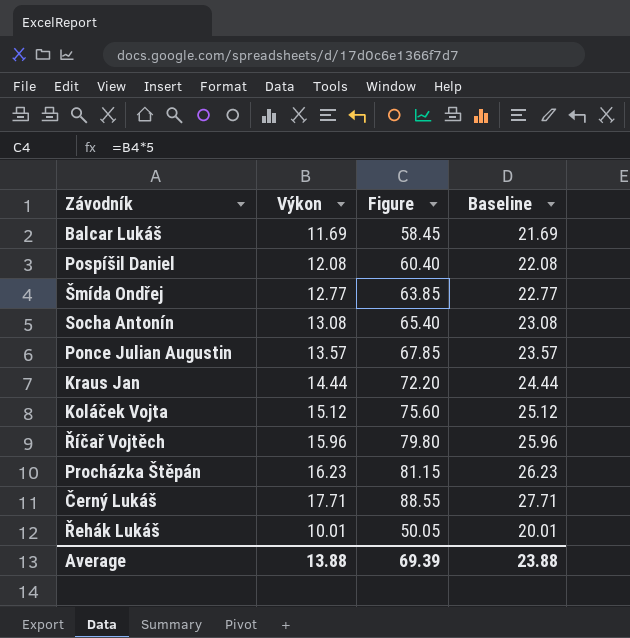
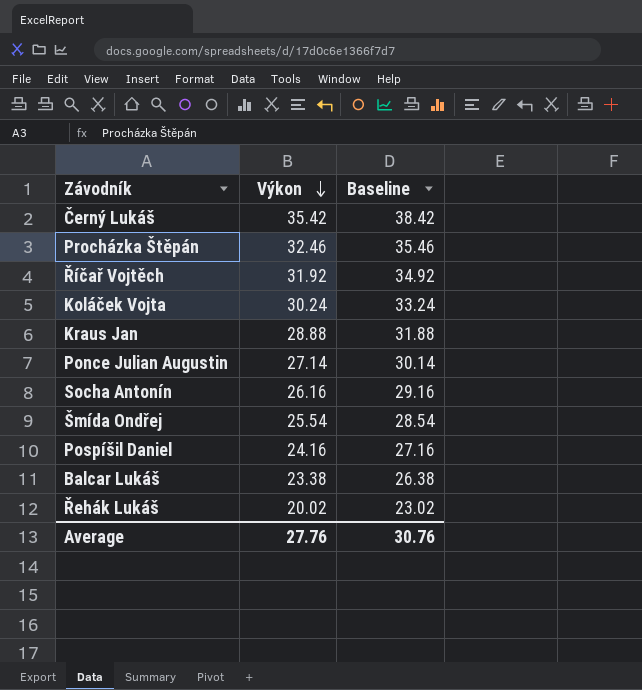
row order: none -> Výkon descending
column Figure | formula: [Výkon] * 5 -> none
column Baseline | formula: [Výkon] + 10 -> [Výkon] + 3
Černý Lukáš | Výkon: 17.71 -> 35.42
Procházka Štěpán | Výkon: 16.23 -> 32.46
Říčař Vojtěch | Výkon: 15.96 -> 31.92
Koláček Vojta | Výkon: 15.12 -> 30.24
Kraus Jan | Výkon: 14.44 -> 28.88
Ponce Julian Augustin | Výkon: 13.57 -> 27.14
Socha Antonín | Výkon: 13.08 -> 26.16
Šmída Ondřej | Výkon: 12.77 -> 25.54
Pospíšil Daniel | Výkon: 12.08 -> 24.16
Balcar Lukáš | Výkon: 11.69 -> 23.38
Řehák Lukáš | Výkon: 10.01 -> 20.02
Average | Výkon: 13.88 -> 27.76
Average | Baseline: 23.88 -> 30.76

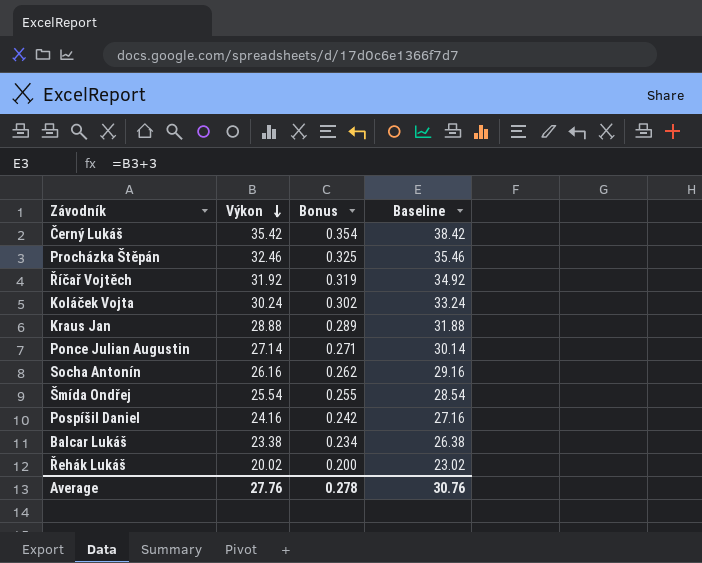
column Bonus | formula: none -> [Výkon] * 0.01

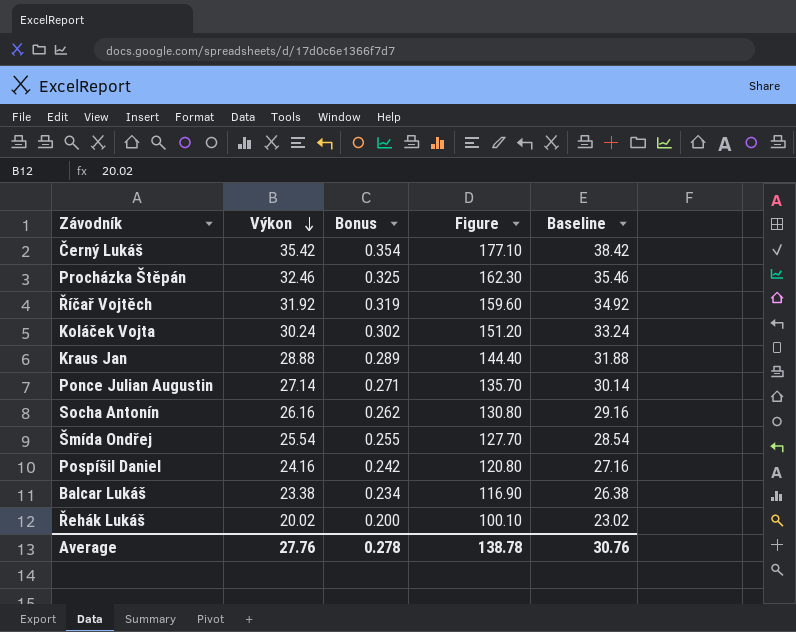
column Figure | formula: none -> [Výkon] * 5

